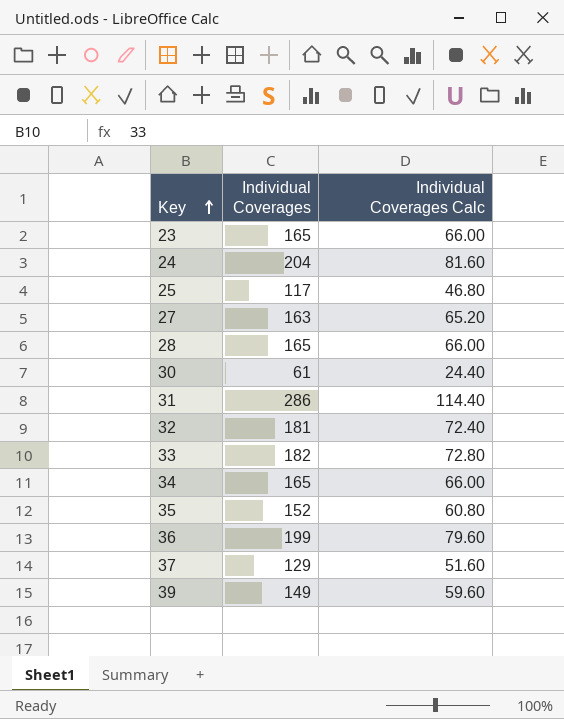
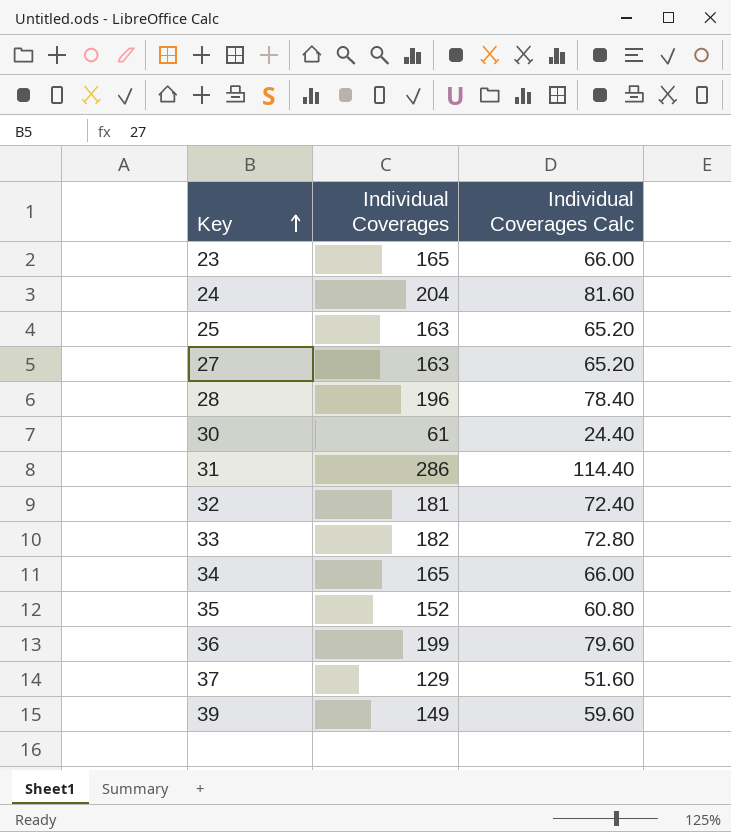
25 | Individual Coverages: 117 -> 163
25 | Individual Coverages Calc: 46.80 -> 65.20
28 | Individual Coverages: 165 -> 196
28 | Individual Coverages Calc: 66.00 -> 78.40

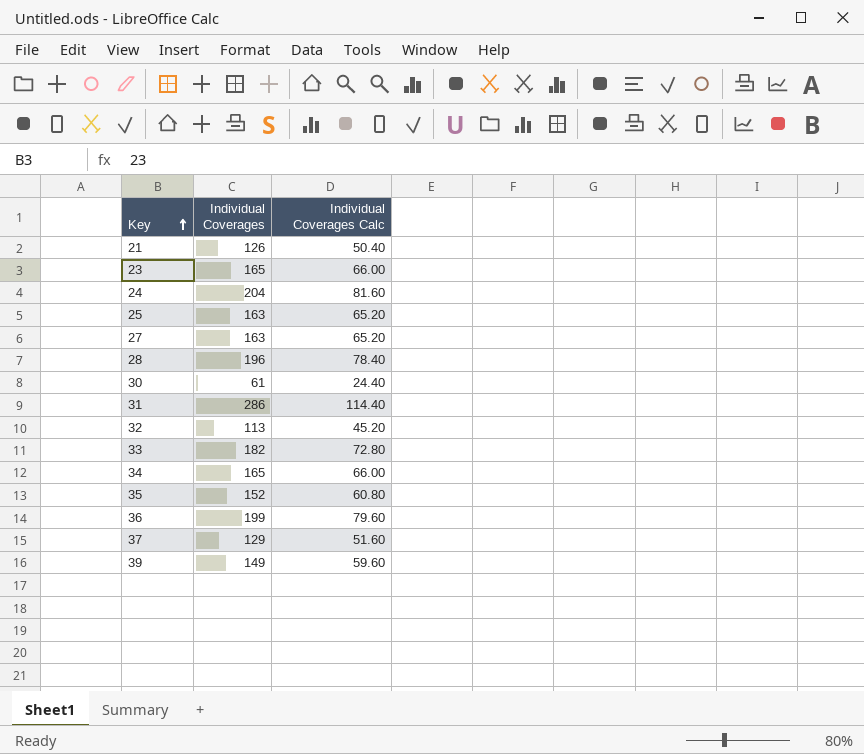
row 21: none -> 126 | 50.40
32 | Individual Coverages: 181 -> 113
32 | Individual Coverages Calc: 72.40 -> 45.20

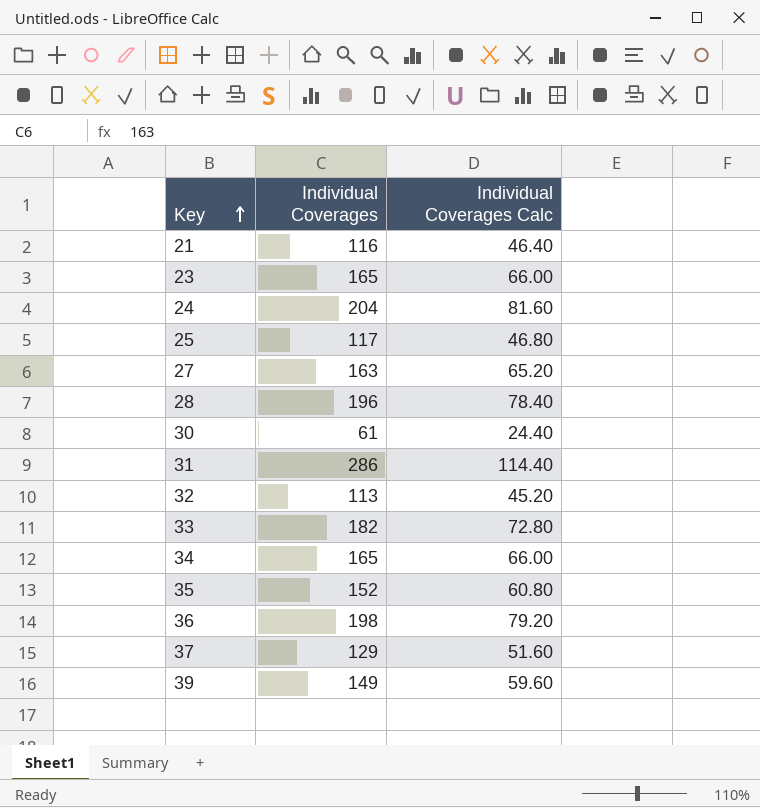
21 | Individual Coverages: 126 -> 116
21 | Individual Coverages Calc: 50.40 -> 46.40
25 | Individual Coverages: 163 -> 117
25 | Individual Coverages Calc: 65.20 -> 46.80
36 | Individual Coverages: 199 -> 198
36 | Individual Coverages Calc: 79.60 -> 79.20

